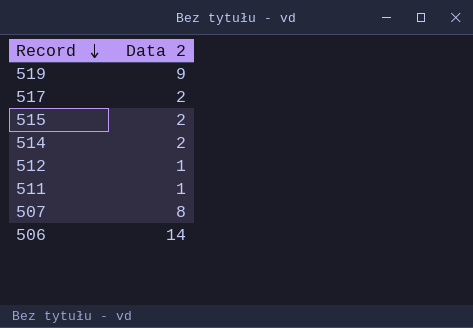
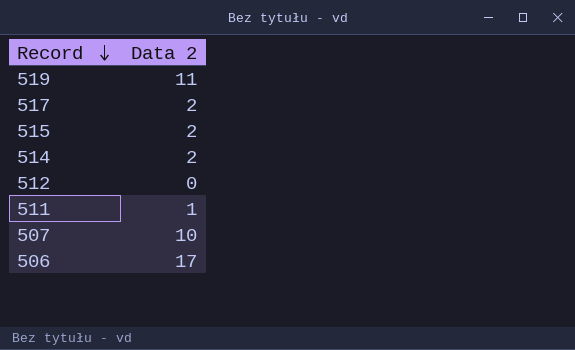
519 | Data 2: 9 -> 11
512 | Data 2: 1 -> 0
507 | Data 2: 8 -> 10
506 | Data 2: 14 -> 17

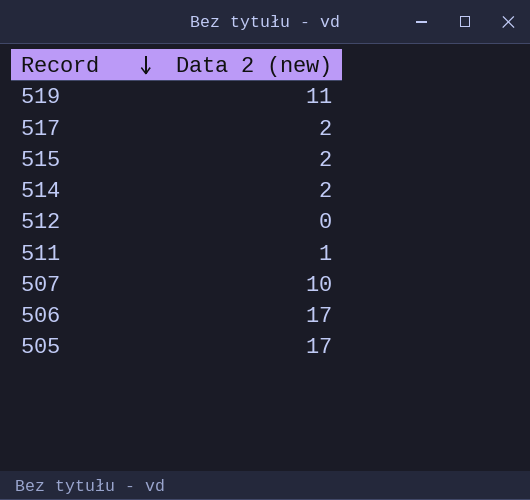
column name: Data 2 -> Data 2 (new)
row 505: none -> 17

